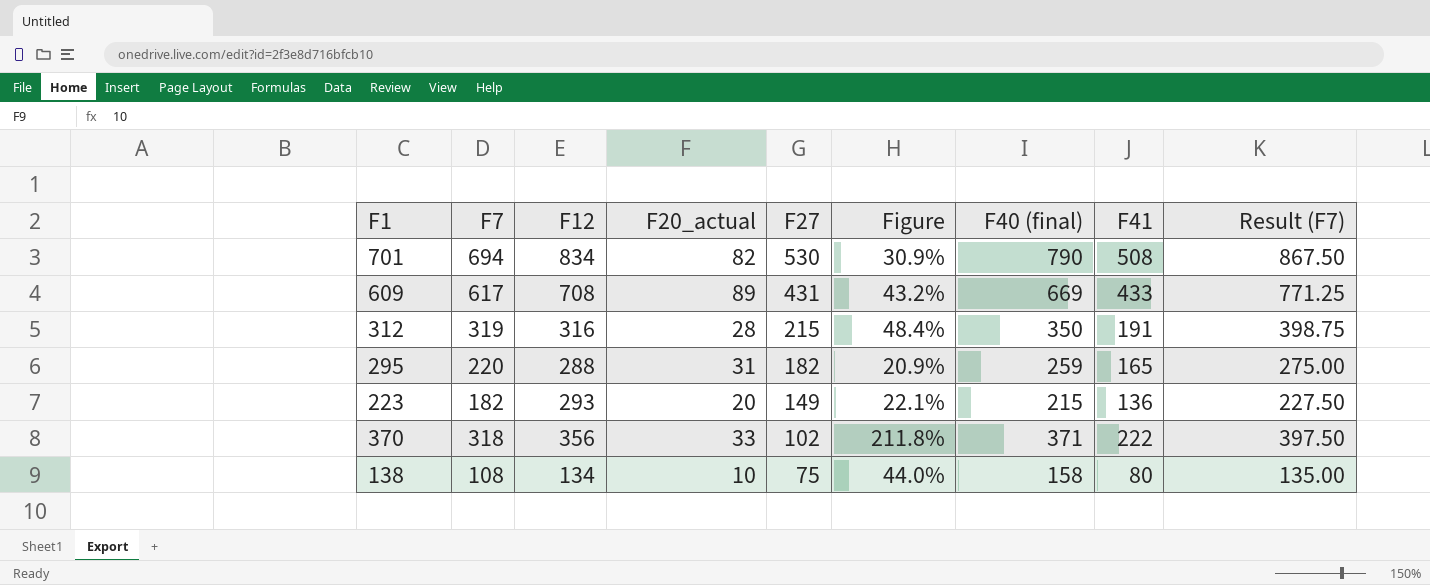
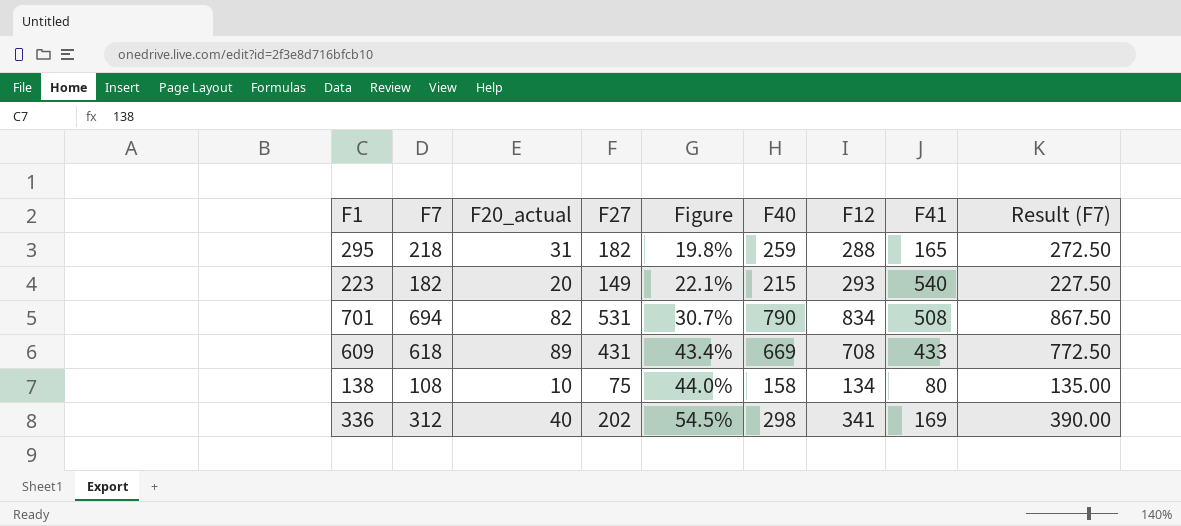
row order: F27 descending -> Figure ascending
column name: F40 (final) -> F40
column F12 | position: 3 -> 7
row 312: 319 | 316 | 28 | 215 | 48.4% | 350 | 191 | 398.75 -> none
row 370: 318 | 356 | 33 | 102 | 211.8% | 371 | 222 | 397.50 -> none
295 | F7: 220 -> 218
295 | Figure: 20.9% -> 19.8%
295 | Result (F7): 275.00 -> 272.50
223 | F41: 136 -> 540
701 | F27: 530 -> 531
701 | Figure: 30.9% -> 30.7%
609 | F7: 617 -> 618
609 | Figure: 43.2% -> 43.4%
609 | Result (F7): 771.25 -> 772.50
row 336: none -> 312 | 40 | 202 | 54.5% | 298 | 341 | 169 | 390.00

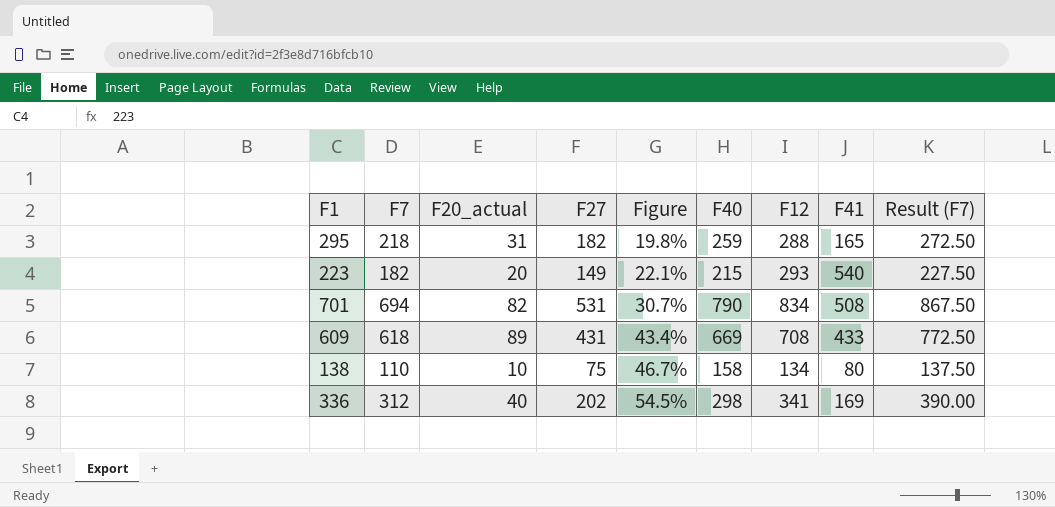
138 | F7: 108 -> 110
138 | Figure: 44.0% -> 46.7%
138 | Result (F7): 135.00 -> 137.50

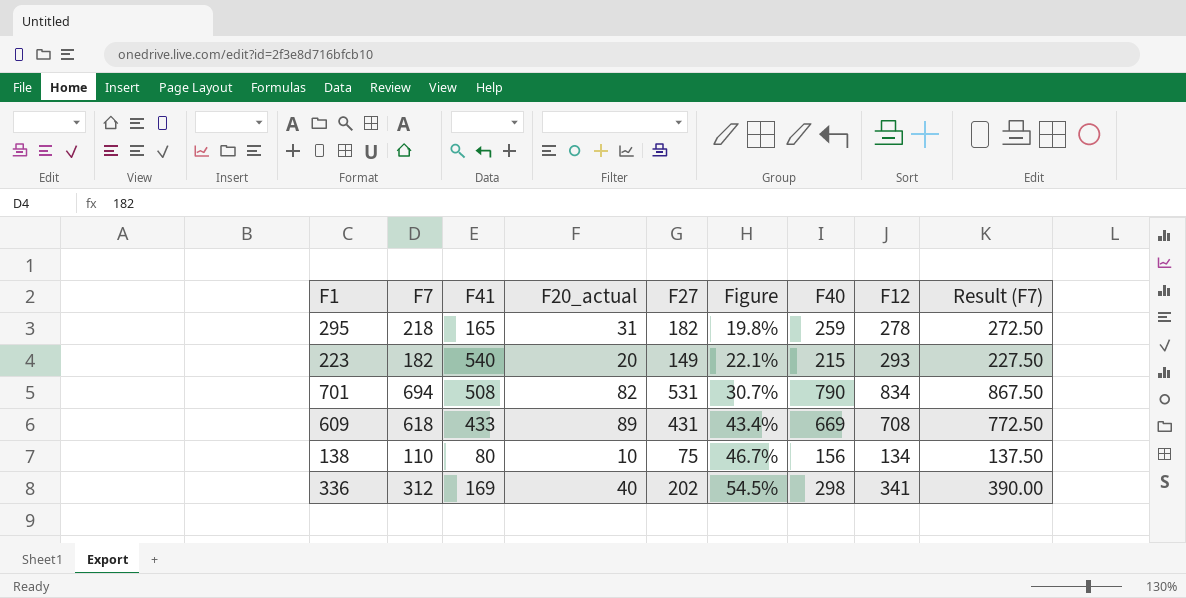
column F41 | position: 8 -> 3
295 | F12: 288 -> 278
138 | F40: 158 -> 156

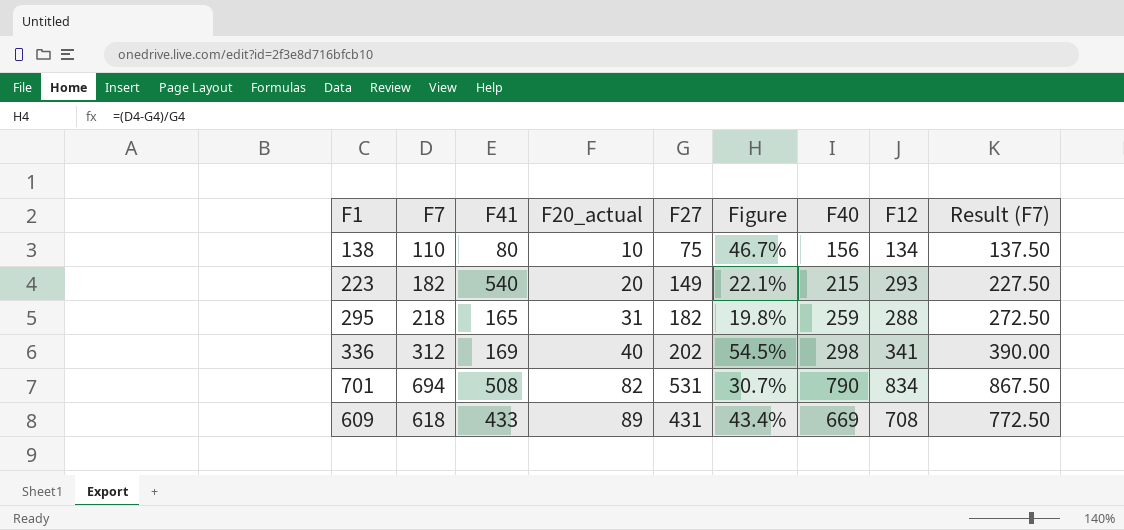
row order: Figure ascending -> F20_actual ascending
295 | F12: 278 -> 288

